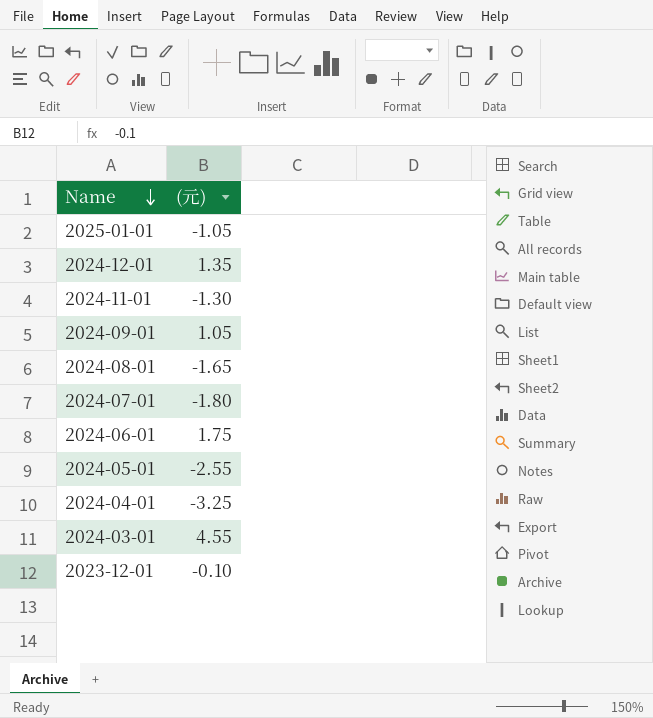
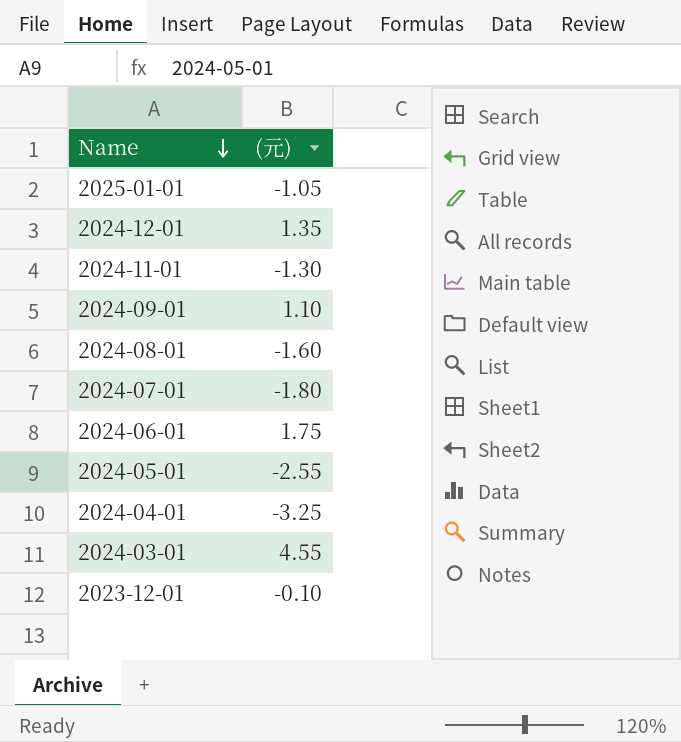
2024-09-01 | (元): 1.05 -> 1.10
2024-08-01 | (元): -1.65 -> -1.60

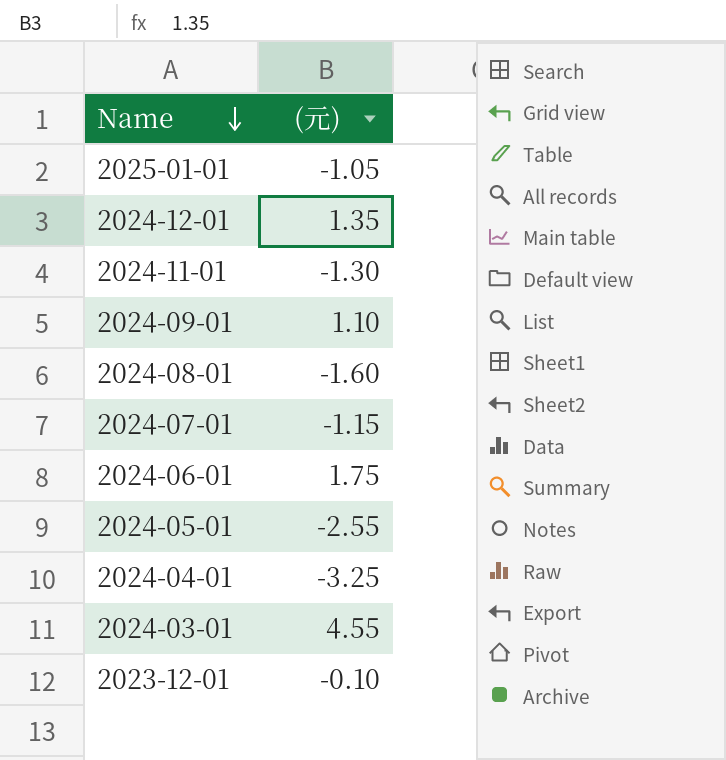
2024-07-01 | (元): -1.80 -> -1.15

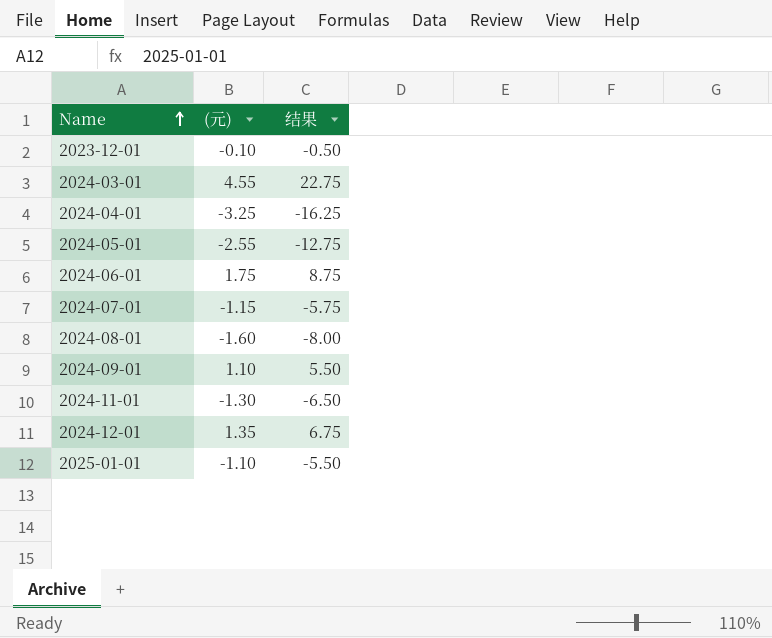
row order: Name descending -> Name ascending
column 结果 | formula: none -> [(元)] * 5
2025-01-01 | (元): -1.05 -> -1.10

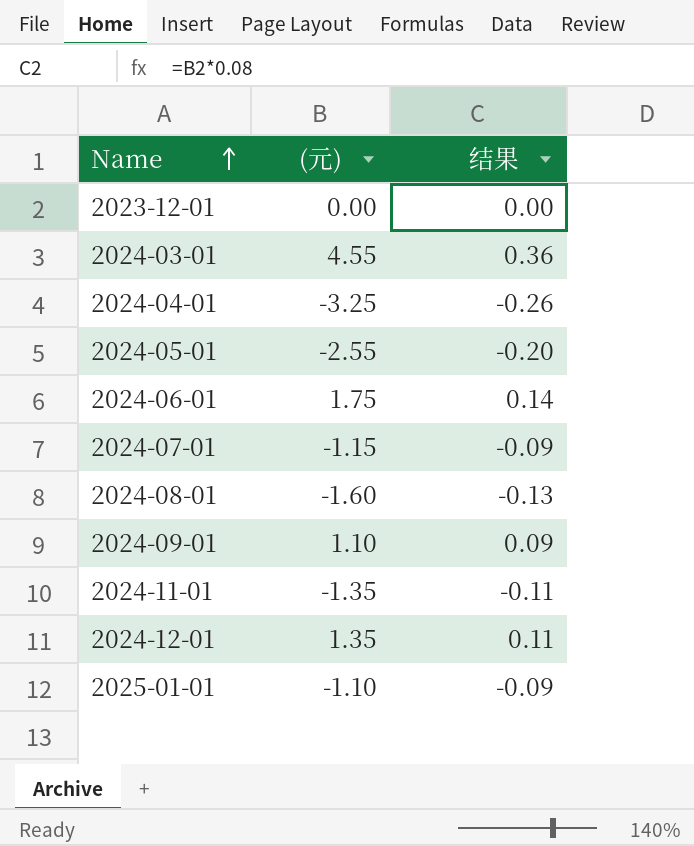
column 结果 | formula: [(元)] * 5 -> [(元)] * 0.08
2023-12-01 | (元): -0.10 -> 0.00
2024-11-01 | (元): -1.30 -> -1.35

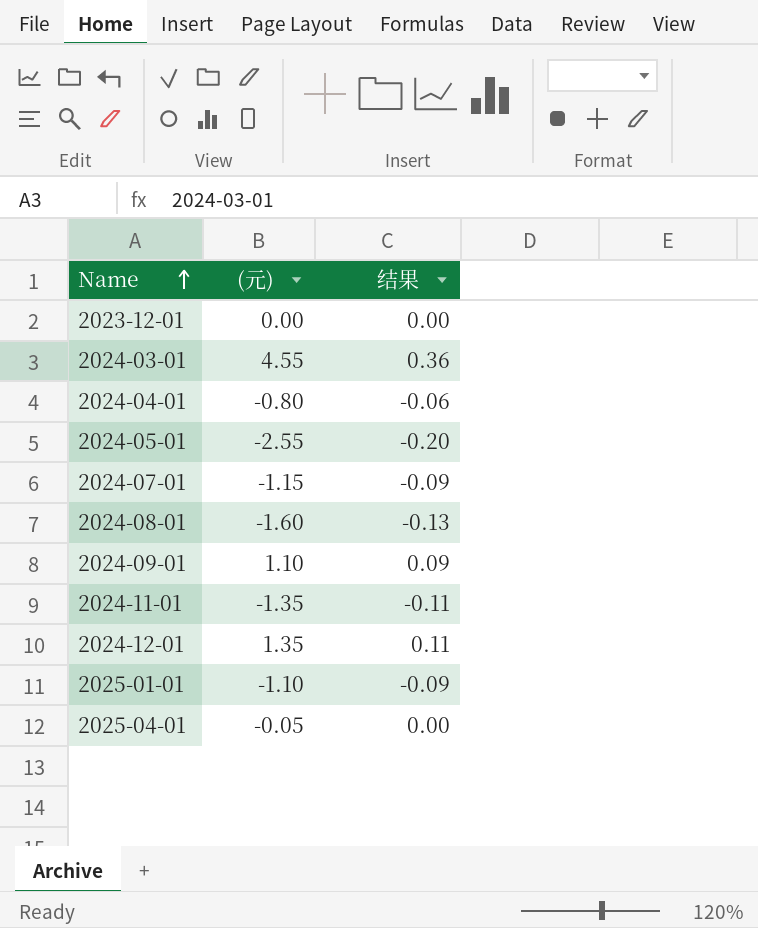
row 2024-06-01: 1.75 | 0.14 -> none
2024-04-01 | (元): -3.25 -> -0.80
2024-04-01 | 结果: -0.26 -> -0.06
row 2025-04-01: none -> -0.05 | 0.00

